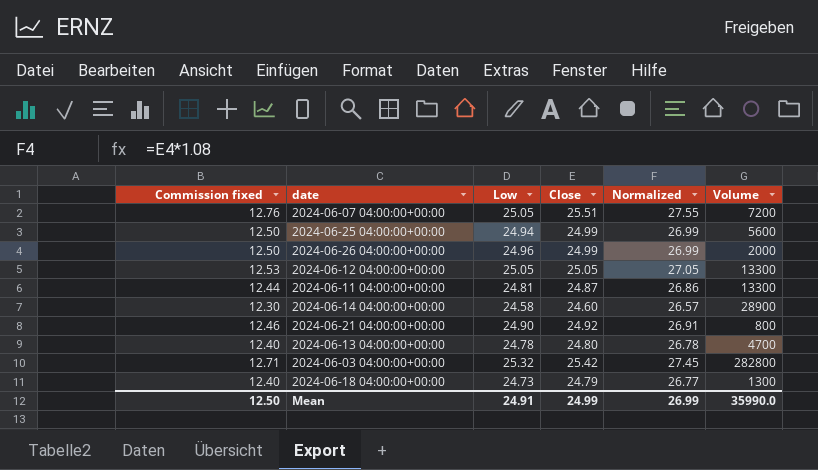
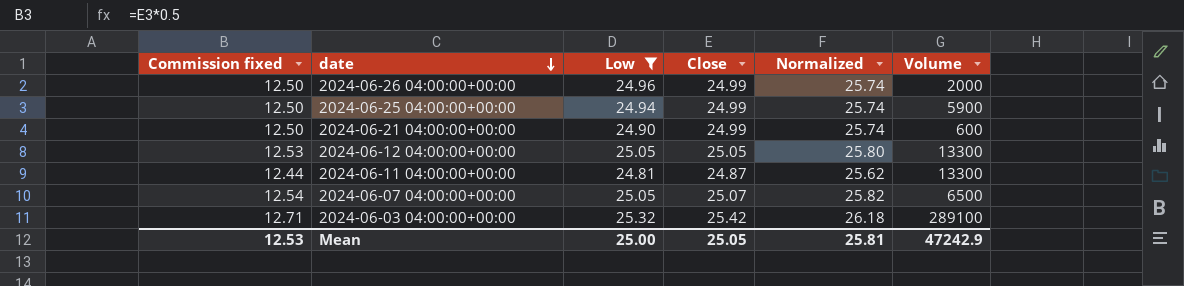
filter: none -> Low >= 24.81
row order: none -> date descending
column Normalized | formula: [Close] * 1.08 -> [Close] * 1.03
2024-06-25 04:00:00+00:00 | Volume: 5600 -> 5900
2024-06-21 04:00:00+00:00 | Commission fixed: 12.46 -> 12.50
2024-06-21 04:00:00+00:00 | Close: 24.92 -> 24.99
2024-06-21 04:00:00+00:00 | Volume: 800 -> 600
2024-06-07 04:00:00+00:00 | Commission fixed: 12.76 -> 12.54
2024-06-07 04:00:00+00:00 | Close: 25.51 -> 25.07
2024-06-07 04:00:00+00:00 | Volume: 7200 -> 6500
2024-06-03 04:00:00+00:00 | Volume: 282800 -> 289100
Mean | Commission fixed: 12.50 -> 12.53
Mean | Low: 24.91 -> 25.00
Mean | Close: 24.99 -> 25.05
Mean | Normalized: 26.99 -> 25.81
Mean | Volume: 35990.0 -> 47242.9

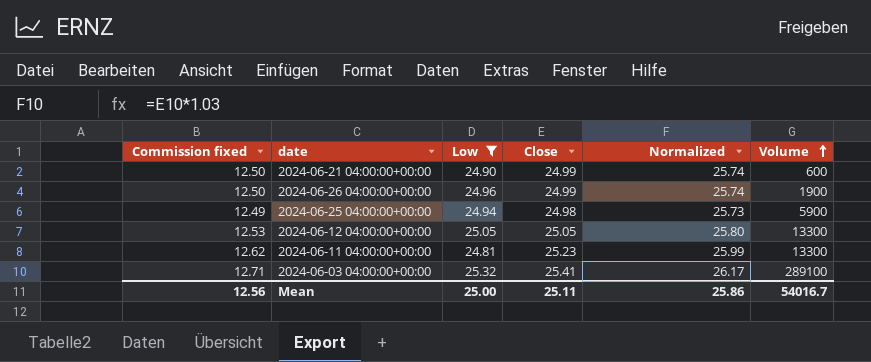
row order: date descending -> Volume ascending
row 2024-06-07 04:00:00+00:00: 12.54 | 25.05 | 25.07 | 25.82 | 6500 -> none
2024-06-26 04:00:00+00:00 | Volume: 2000 -> 1900
2024-06-25 04:00:00+00:00 | Commission fixed: 12.50 -> 12.49
2024-06-25 04:00:00+00:00 | Close: 24.99 -> 24.98
2024-06-25 04:00:00+00:00 | Normalized: 25.74 -> 25.73
2024-06-11 04:00:00+00:00 | Commission fixed: 12.44 -> 12.62
2024-06-11 04:00:00+00:00 | Close: 24.87 -> 25.23
2024-06-11 04:00:00+00:00 | Normalized: 25.62 -> 25.99
2024-06-03 04:00:00+00:00 | Close: 25.42 -> 25.41
2024-06-03 04:00:00+00:00 | Normalized: 26.18 -> 26.17
Mean | Commission fixed: 12.53 -> 12.56
Mean | Close: 25.05 -> 25.11
Mean | Normalized: 25.81 -> 25.86
Mean | Volume: 47242.9 -> 54016.7

